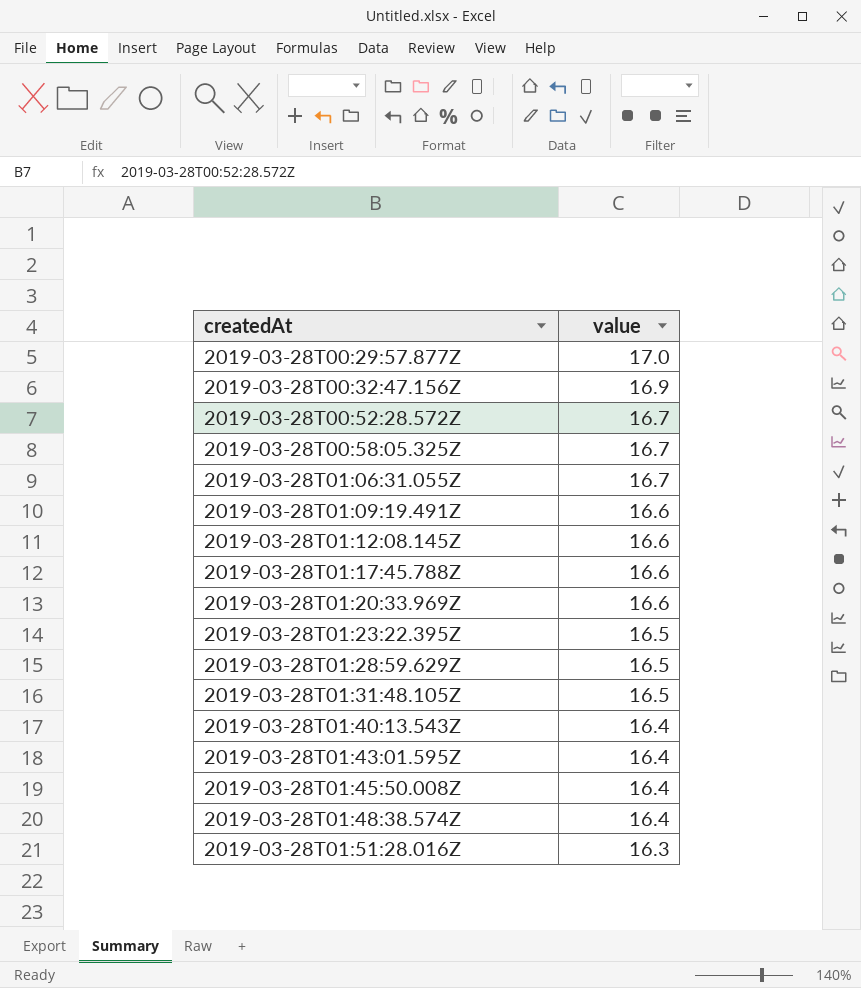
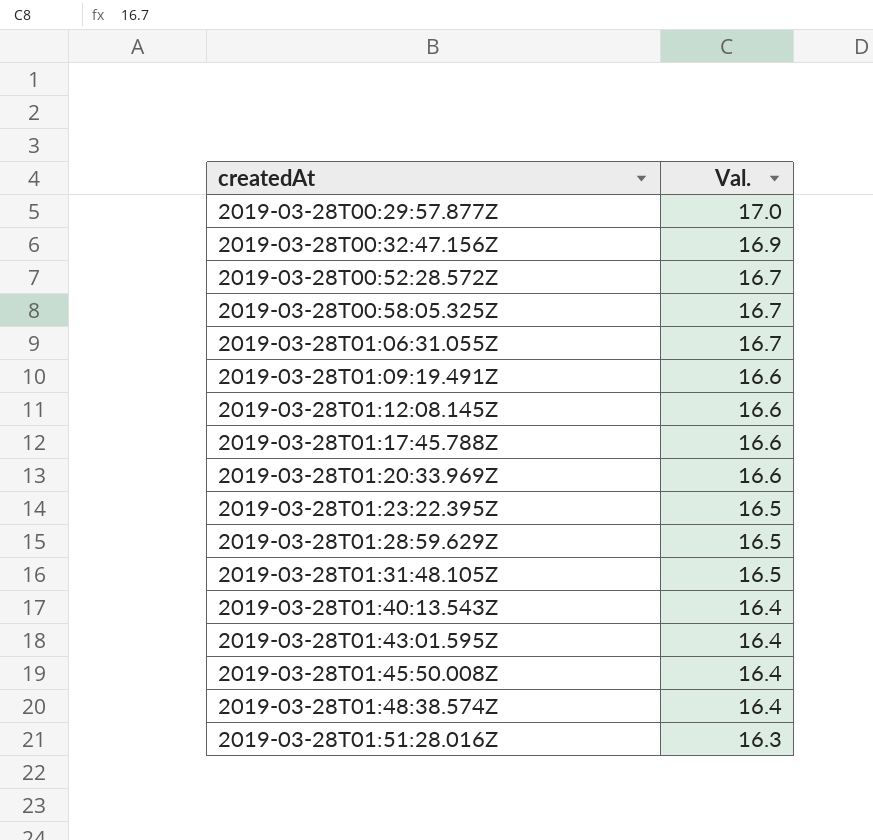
column name: value -> Val.

